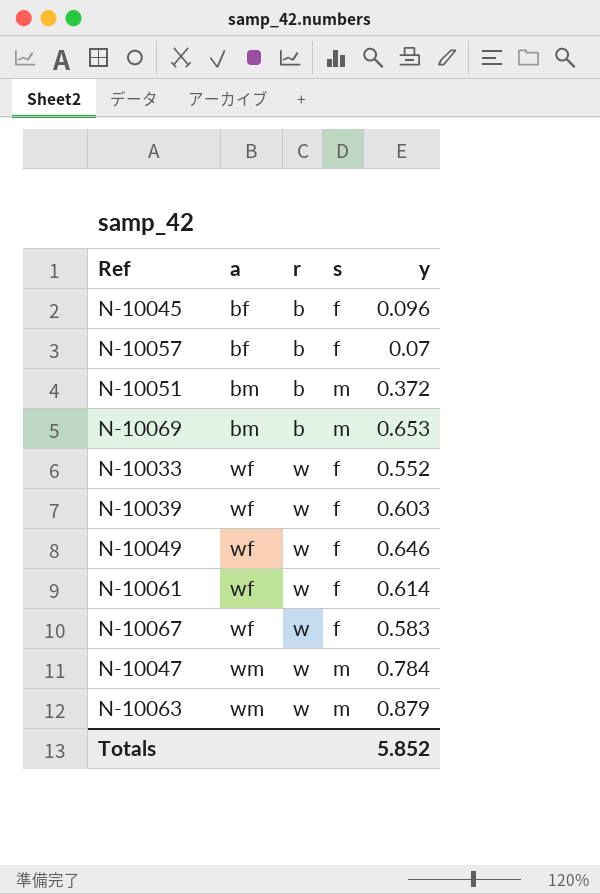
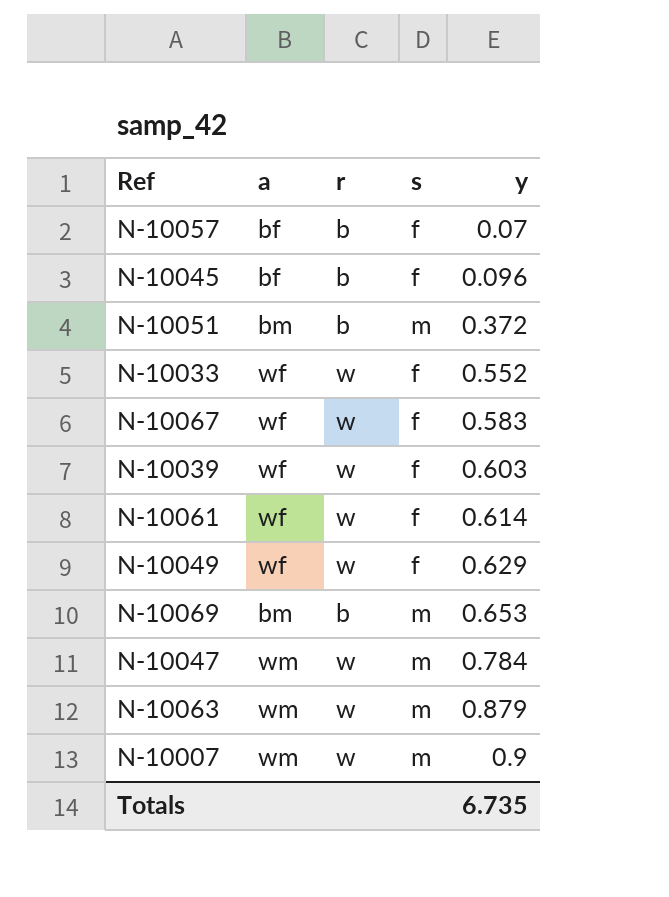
row order: a ascending -> y ascending
N-10049 | y: 0.646 -> 0.629
row N-10007: none -> wm | w | m | 0.9
Totals | y: 5.852 -> 6.735

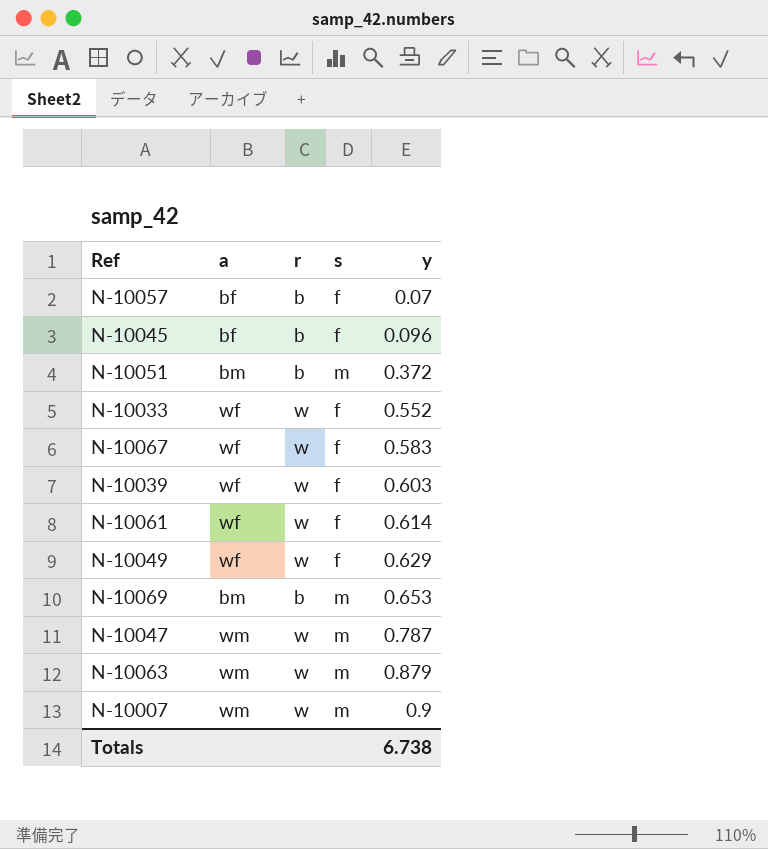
N-10047 | y: 0.784 -> 0.787
Totals | y: 6.735 -> 6.738

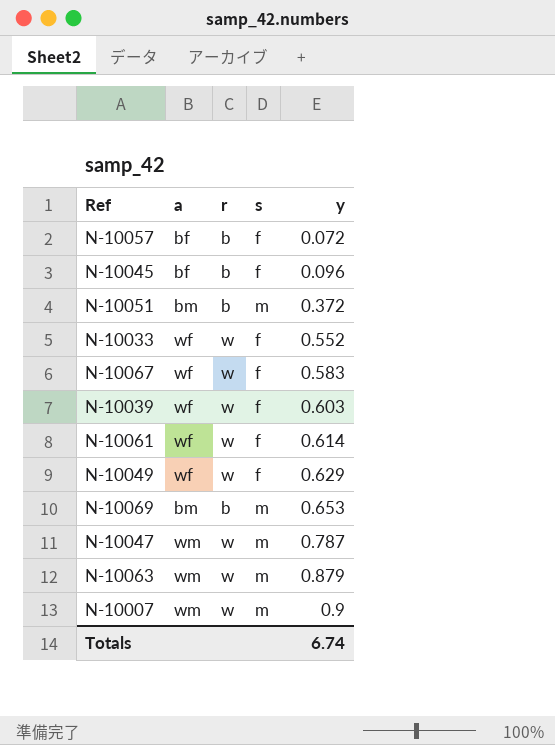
N-10057 | y: 0.07 -> 0.072
Totals | y: 6.738 -> 6.74

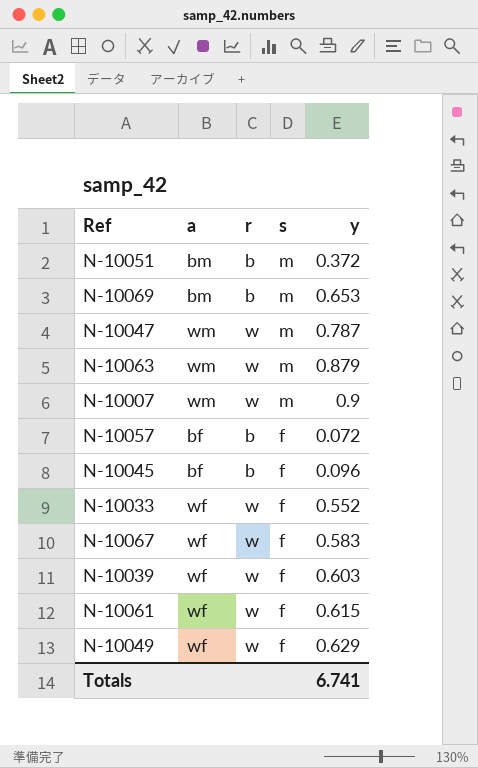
row order: y ascending -> s descending
N-10061 | y: 0.614 -> 0.615
Totals | y: 6.74 -> 6.741

